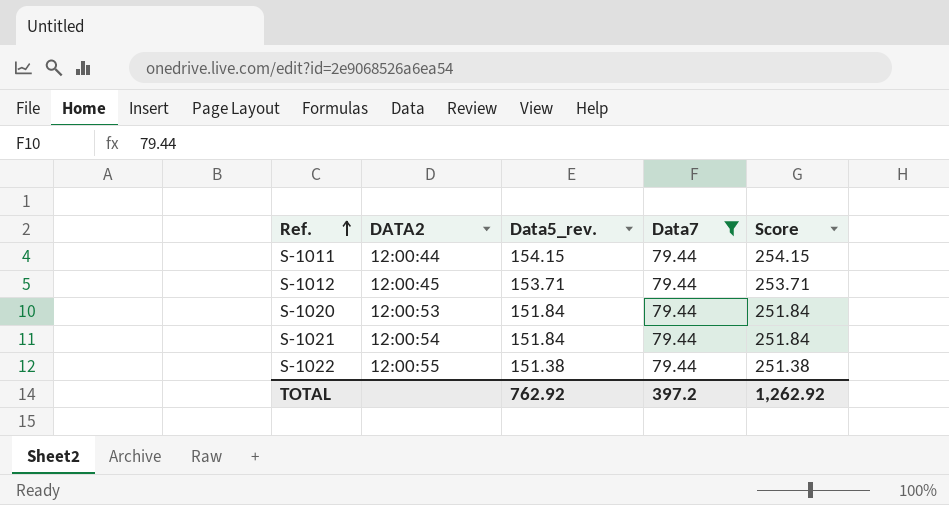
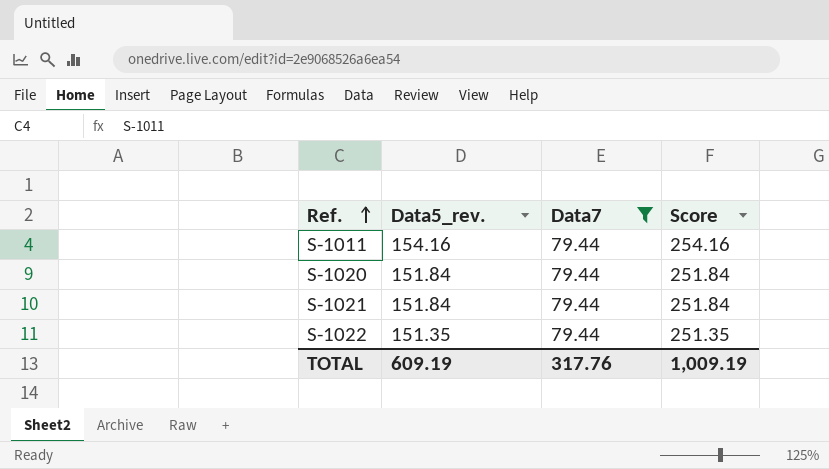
column DATA2 | position: 2 -> none
row S-1012: 12:00:45 | 153.71 | 79.44 | 253.71 -> none
S-1011 | Data5_rev.: 154.15 -> 154.16
S-1011 | Score: 254.15 -> 254.16
S-1022 | Data5_rev.: 151.38 -> 151.35
S-1022 | Score: 251.38 -> 251.35
TOTAL | Data5_rev.: 762.92 -> 609.19
TOTAL | Data7: 397.2 -> 317.76
TOTAL | Score: 1,262.92 -> 1,009.19

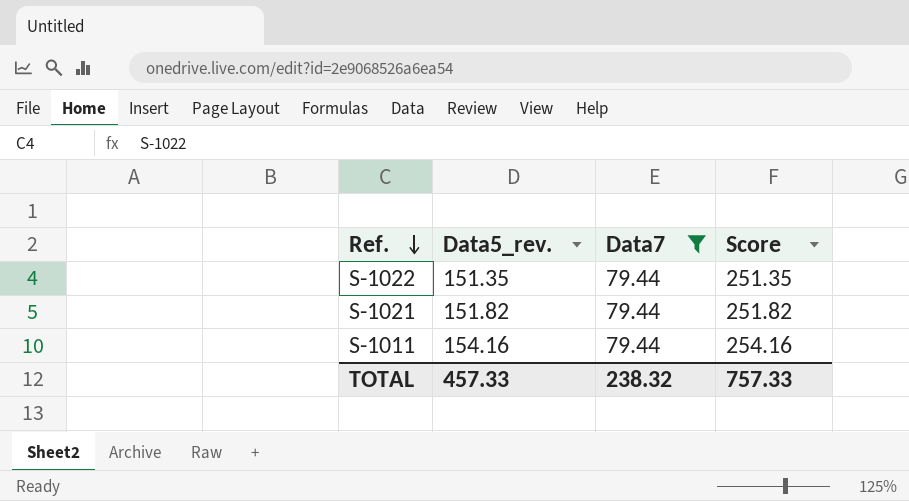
row order: Ref. ascending -> Ref. descending
row S-1020: 151.84 | 79.44 | 251.84 -> none
S-1021 | Data5_rev.: 151.84 -> 151.82
S-1021 | Score: 251.84 -> 251.82
TOTAL | Data5_rev.: 609.19 -> 457.33
TOTAL | Data7: 317.76 -> 238.32
TOTAL | Score: 1,009.19 -> 757.33

